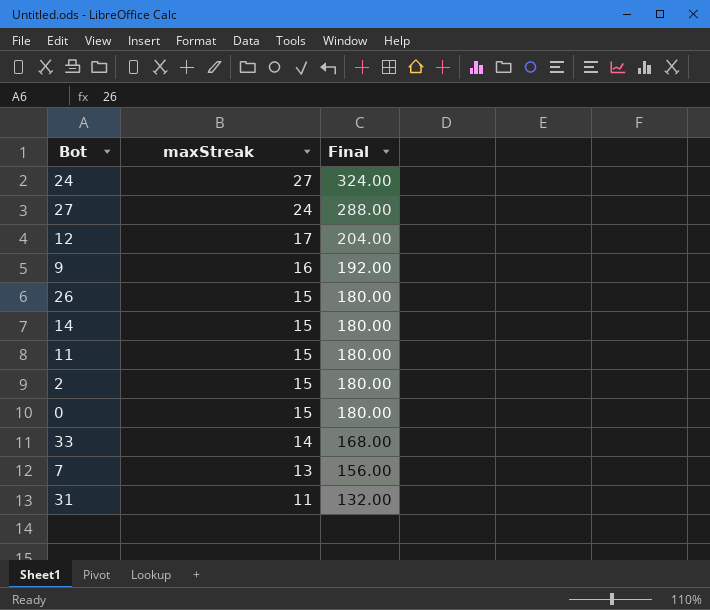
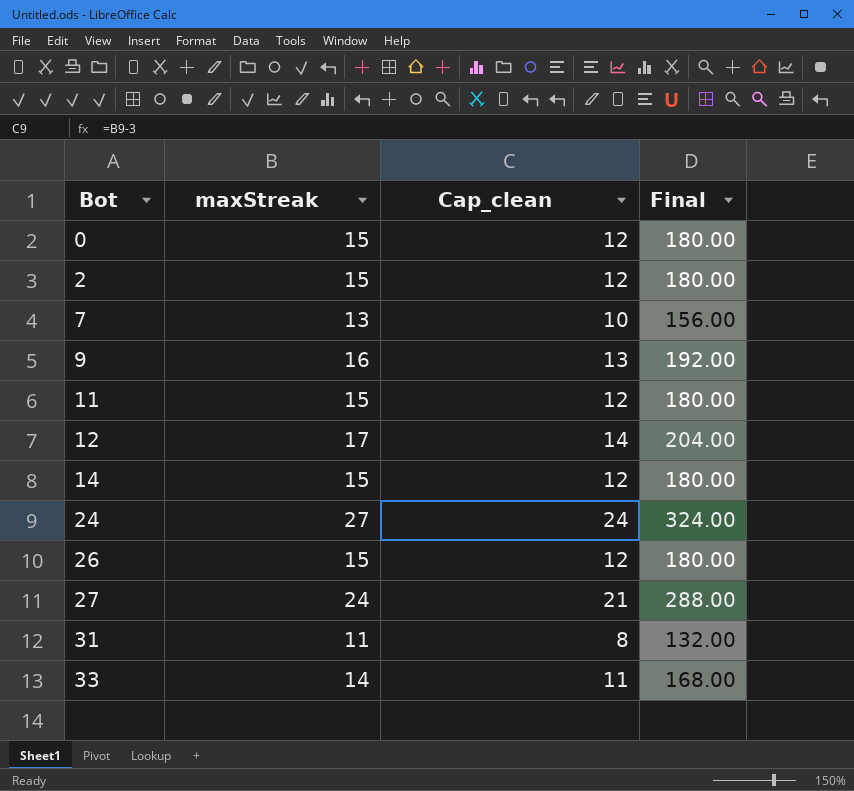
row order: maxStreak descending -> Bot ascending
column Cap_clean | formula: none -> [maxStreak] - 3

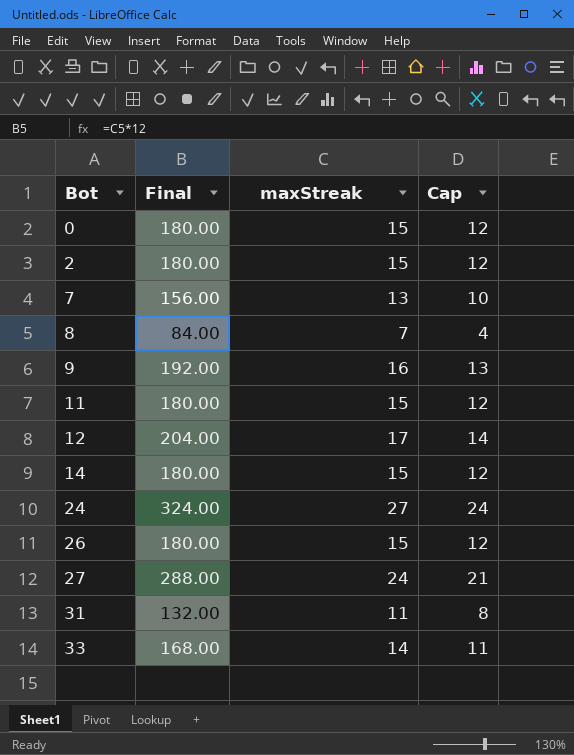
column Final | position: 4 -> 2
column name: Cap_clean -> Cap
row 8: none -> 84.00 | 7 | 4

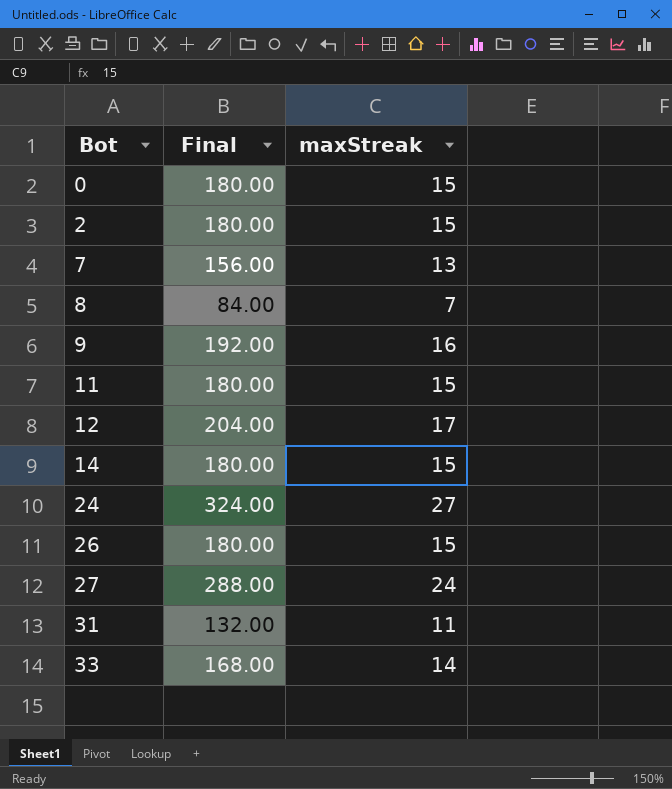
column Cap | formula: [maxStreak] - 3 -> none

